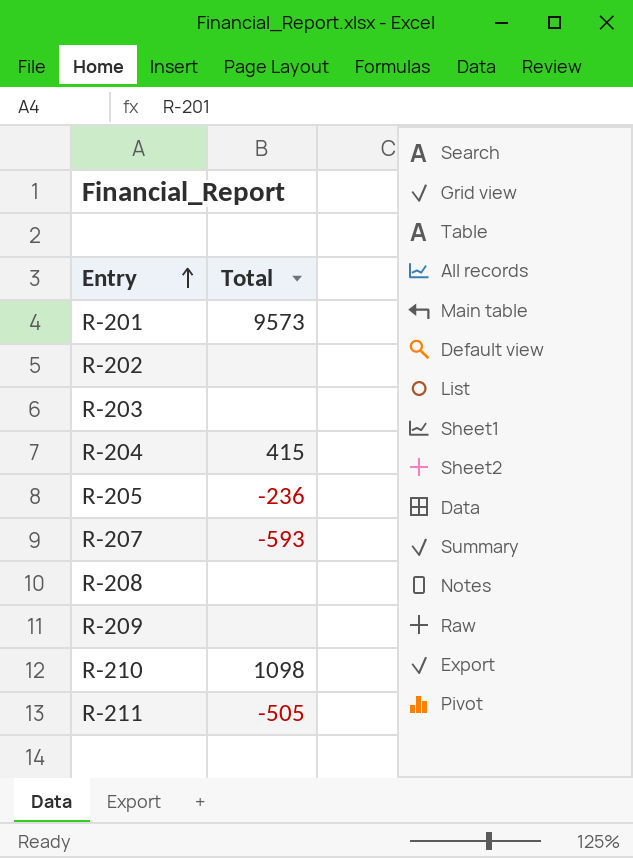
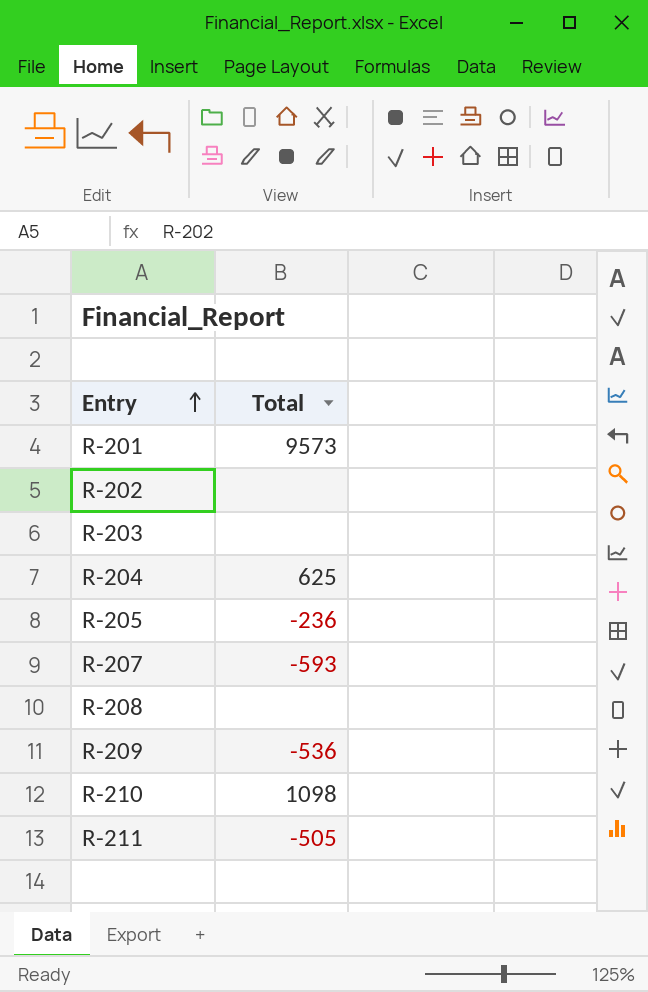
R-204 | Total: 415 -> 625
R-209 | Total: none -> -536

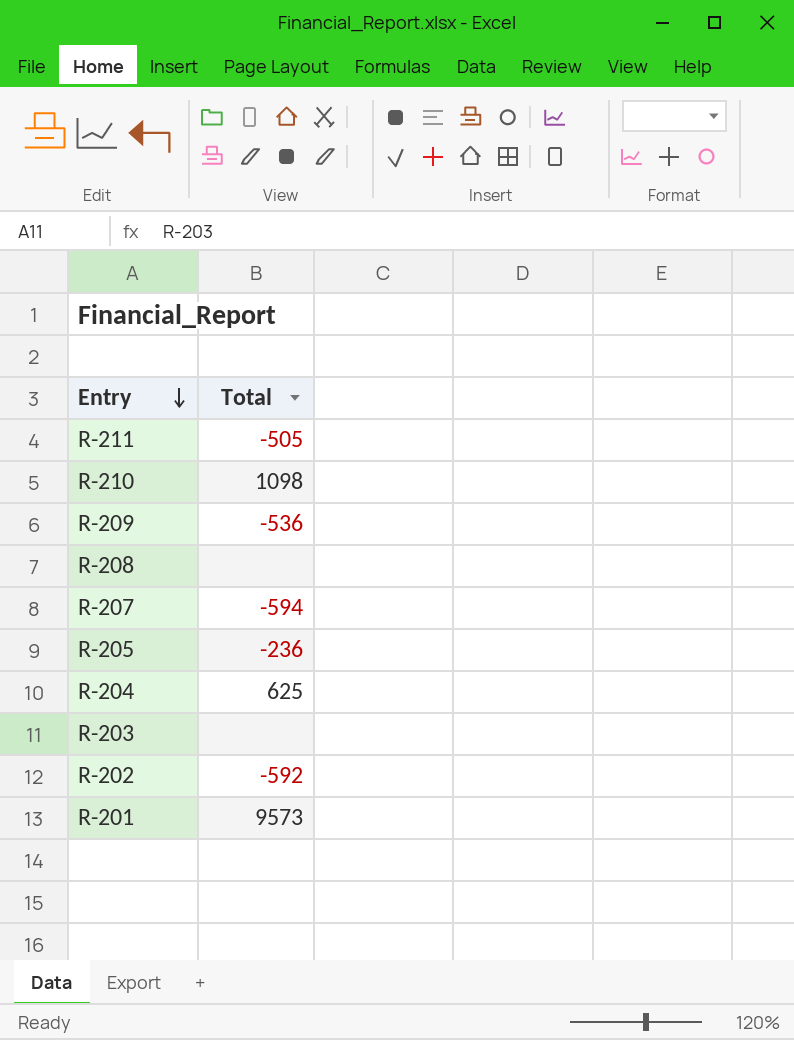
row order: Entry ascending -> Entry descending
R-207 | Total: -593 -> -594
R-202 | Total: none -> -592

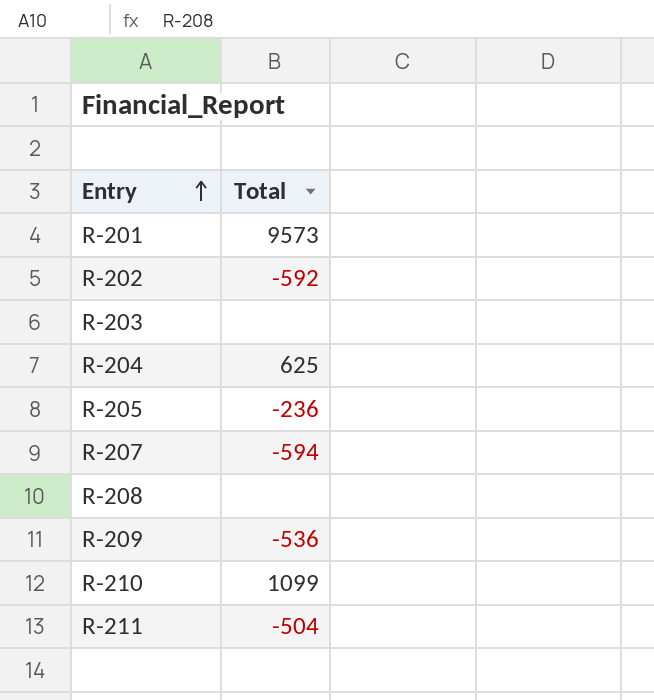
row order: Entry descending -> Entry ascending
R-210 | Total: 1098 -> 1099
R-211 | Total: -505 -> -504

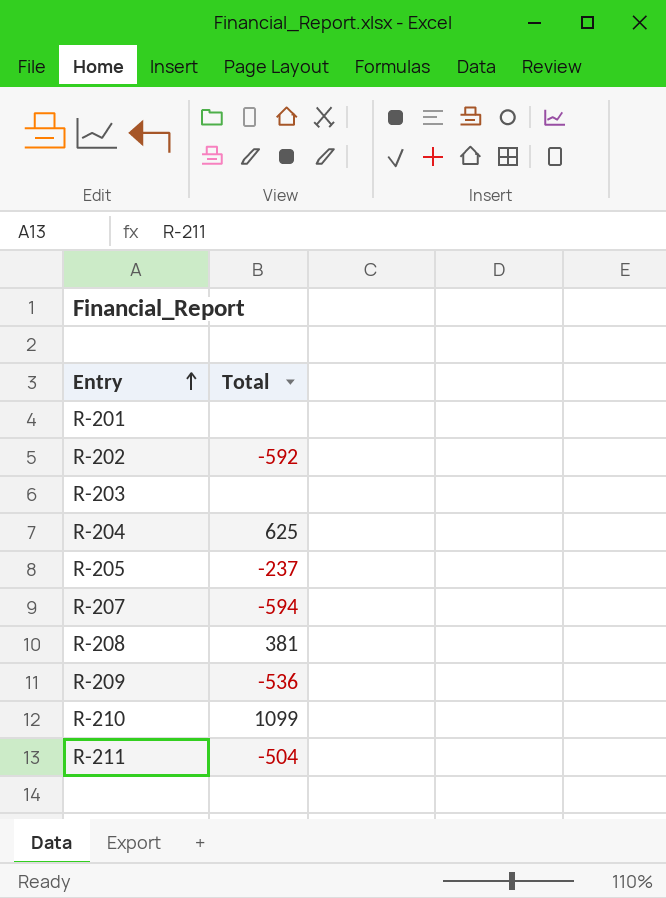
R-201 | Total: 9573 -> none
R-205 | Total: -236 -> -237
R-208 | Total: none -> 381

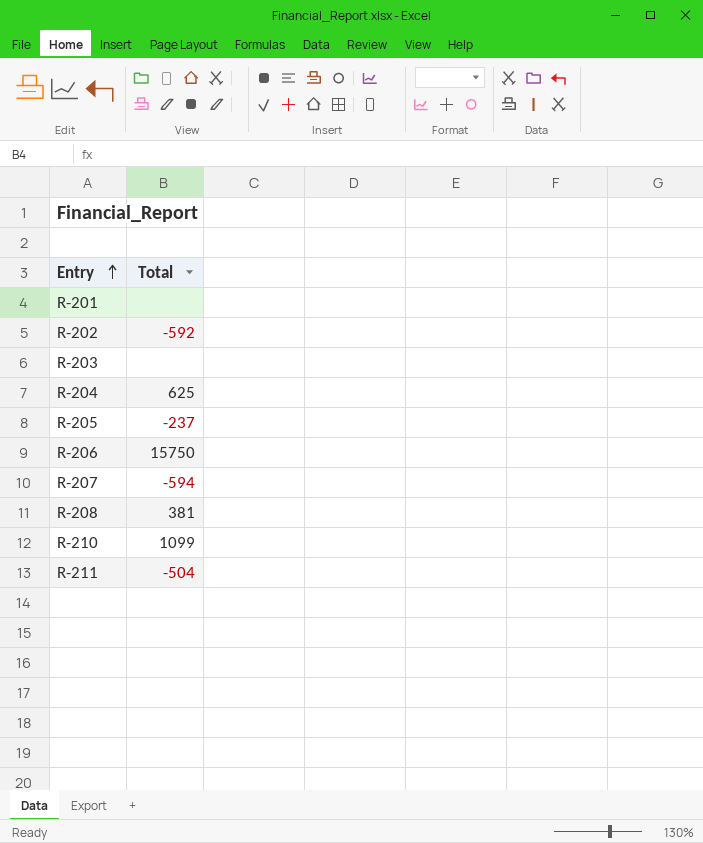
row R-209: -536 -> none
row R-206: none -> 15750

